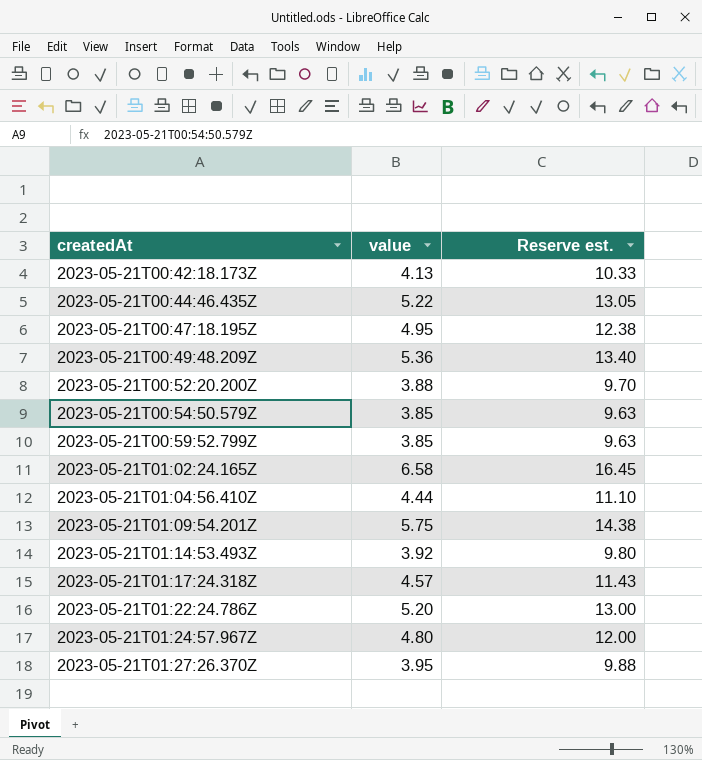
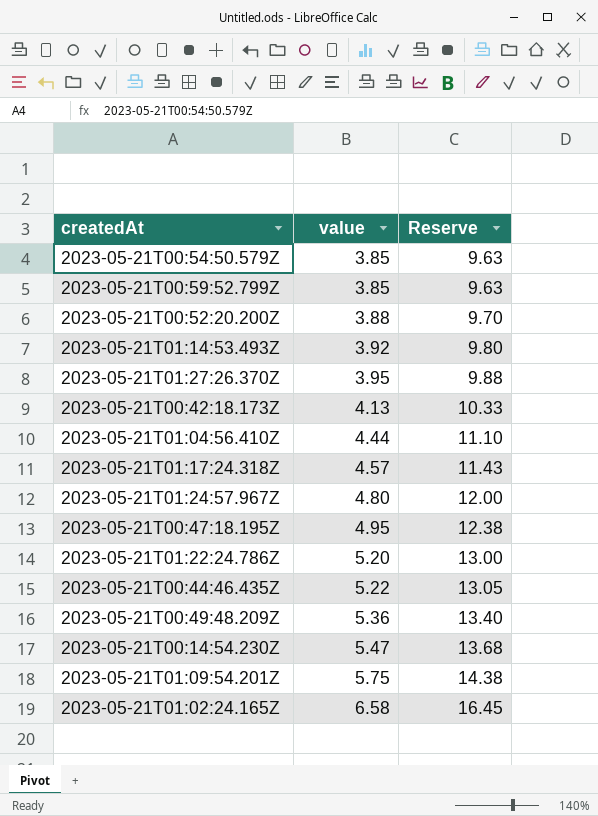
row order: createdAt ascending -> value ascending
column name: Reserve est. -> Reserve
row 2023-05-21T00:14:54.230Z: none -> 5.47 | 13.68

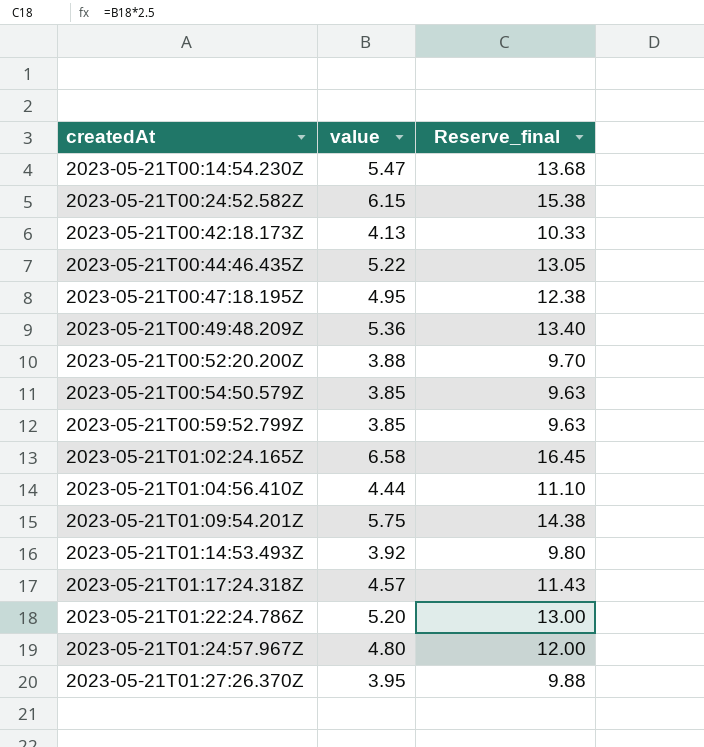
row order: value ascending -> createdAt ascending
column name: Reserve -> Reserve_final
row 2023-05-21T00:24:52.582Z: none -> 6.15 | 15.38

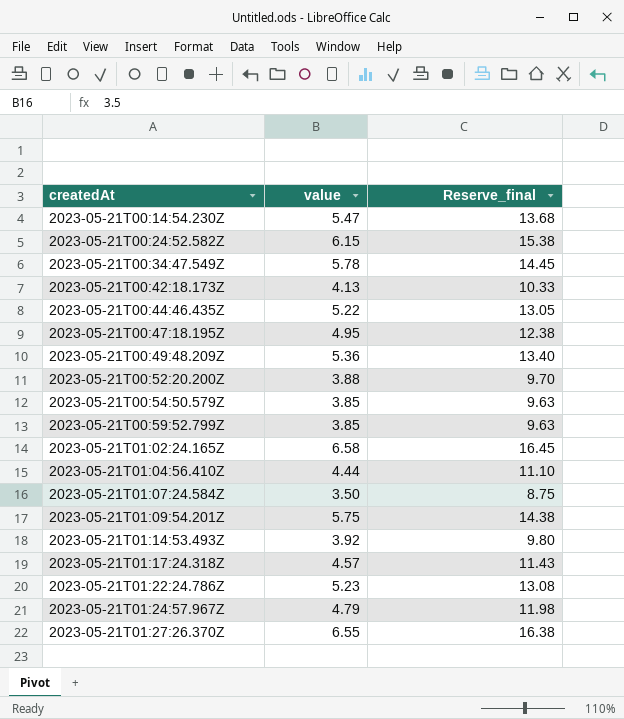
row 2023-05-21T00:34:47.549Z: none -> 5.78 | 14.45
row 2023-05-21T01:07:24.584Z: none -> 3.50 | 8.75
2023-05-21T01:22:24.786Z | value: 5.20 -> 5.23
2023-05-21T01:22:24.786Z | Reserve_final: 13.00 -> 13.08
2023-05-21T01:24:57.967Z | value: 4.80 -> 4.79
2023-05-21T01:24:57.967Z | Reserve_final: 12.00 -> 11.98
2023-05-21T01:27:26.370Z | value: 3.95 -> 6.55
2023-05-21T01:27:26.370Z | Reserve_final: 9.88 -> 16.38

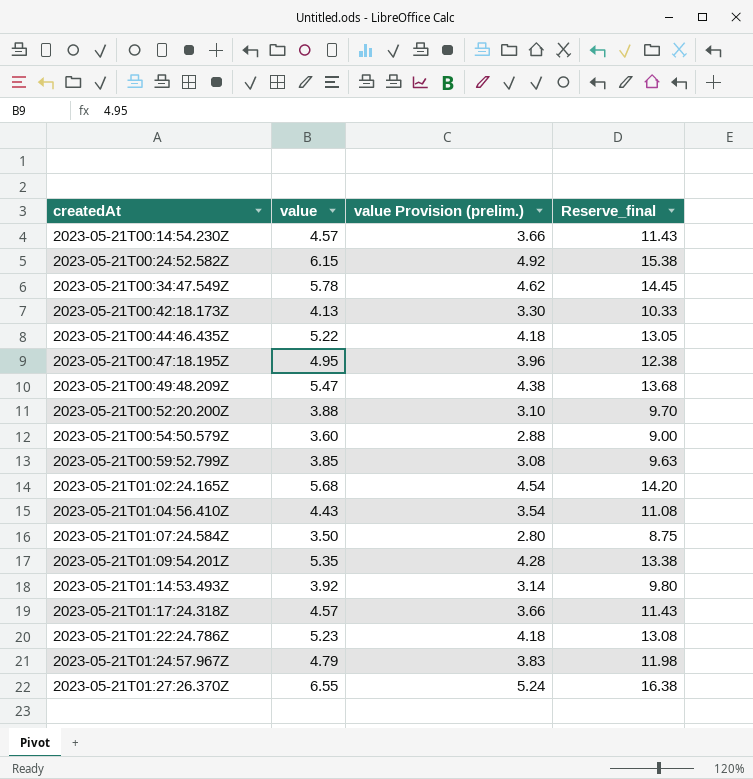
column value Provision (prelim.) | formula: none -> [value] * 0.8
2023-05-21T00:14:54.230Z | value: 5.47 -> 4.57
2023-05-21T00:14:54.230Z | Reserve_final: 13.68 -> 11.43
2023-05-21T00:49:48.209Z | value: 5.36 -> 5.47
2023-05-21T00:49:48.209Z | Reserve_final: 13.40 -> 13.68
2023-05-21T00:54:50.579Z | value: 3.85 -> 3.60
2023-05-21T00:54:50.579Z | Reserve_final: 9.63 -> 9.00
2023-05-21T01:02:24.165Z | value: 6.58 -> 5.68
2023-05-21T01:02:24.165Z | Reserve_final: 16.45 -> 14.20
2023-05-21T01:04:56.410Z | value: 4.44 -> 4.43
2023-05-21T01:04:56.410Z | Reserve_final: 11.10 -> 11.08
2023-05-21T01:09:54.201Z | value: 5.75 -> 5.35
2023-05-21T01:09:54.201Z | Reserve_final: 14.38 -> 13.38

